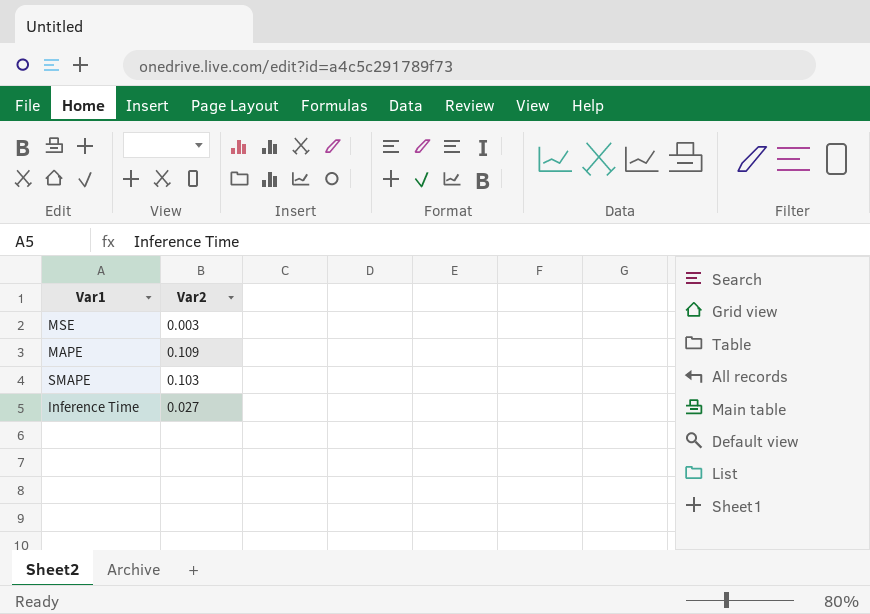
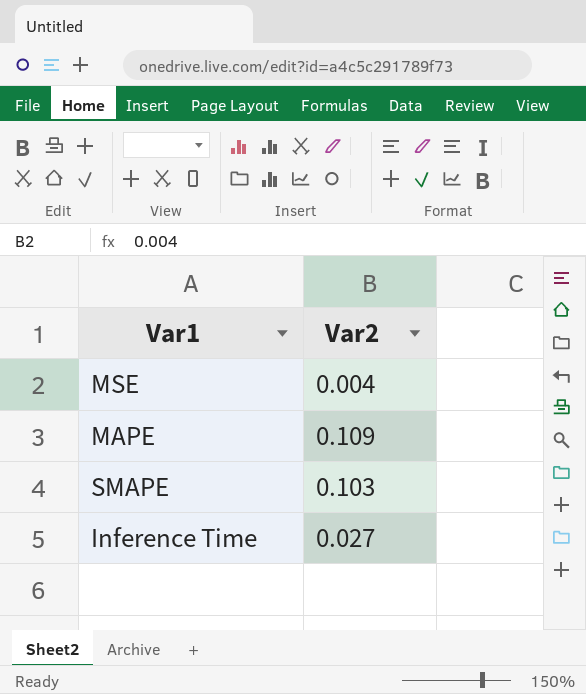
MSE | Var2: 0.003 -> 0.004

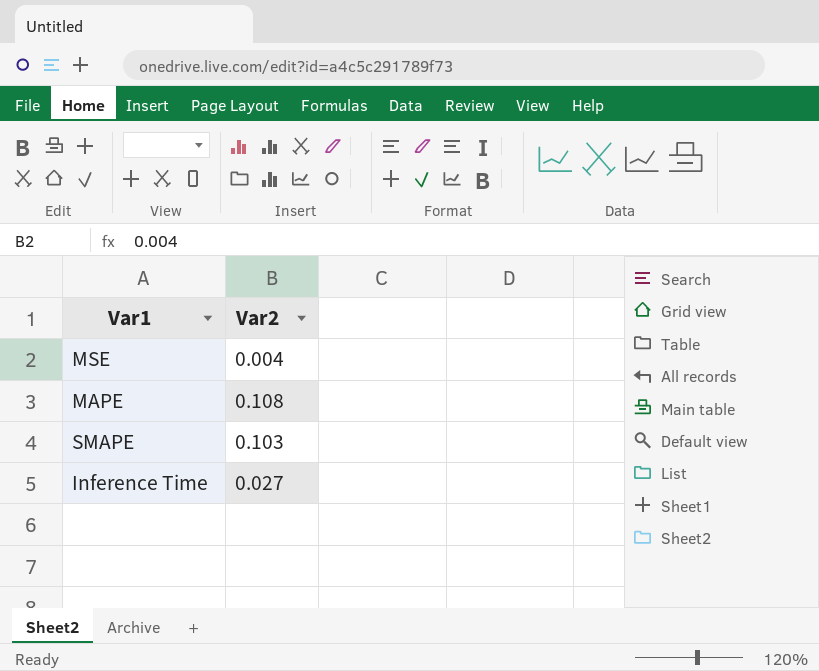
MAPE | Var2: 0.109 -> 0.108

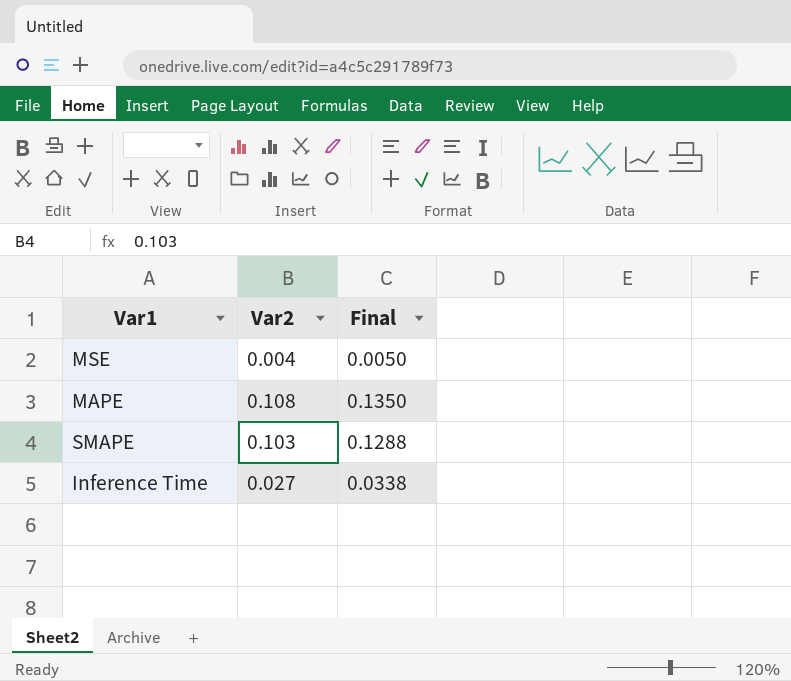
column Final | formula: none -> [Var2] * 1.25

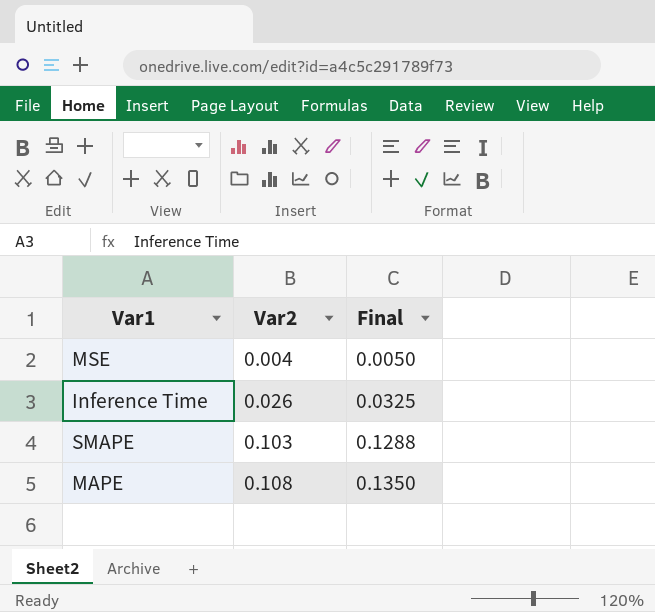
row order: none -> Var2 ascending
Inference Time | Var2: 0.027 -> 0.026
Inference Time | Final: 0.0338 -> 0.0325

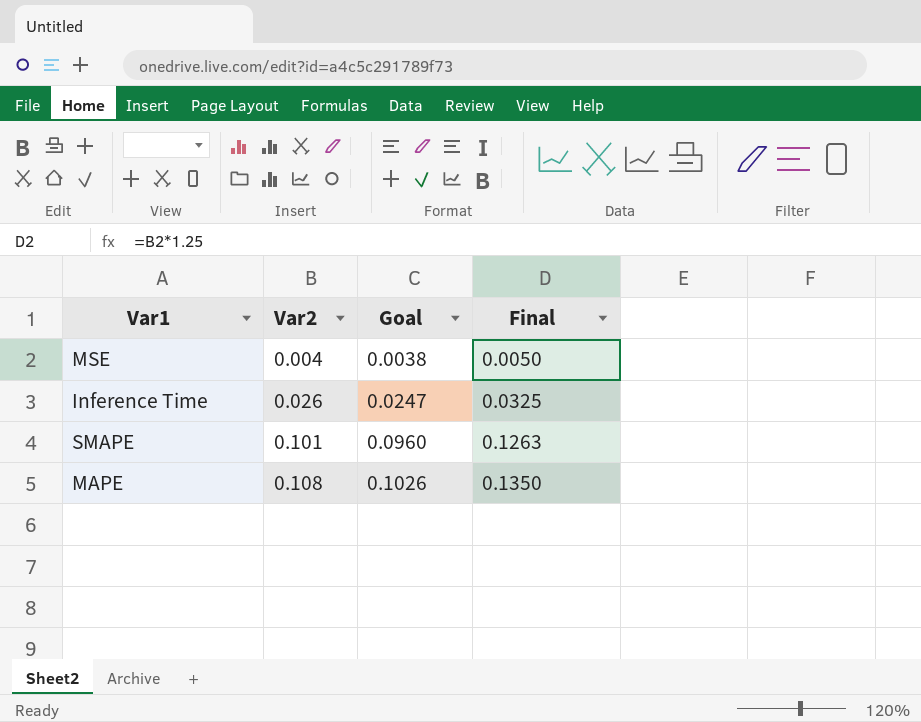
column Goal | formula: none -> [Var2] * 0.95
SMAPE | Var2: 0.103 -> 0.101
SMAPE | Final: 0.1288 -> 0.1263

